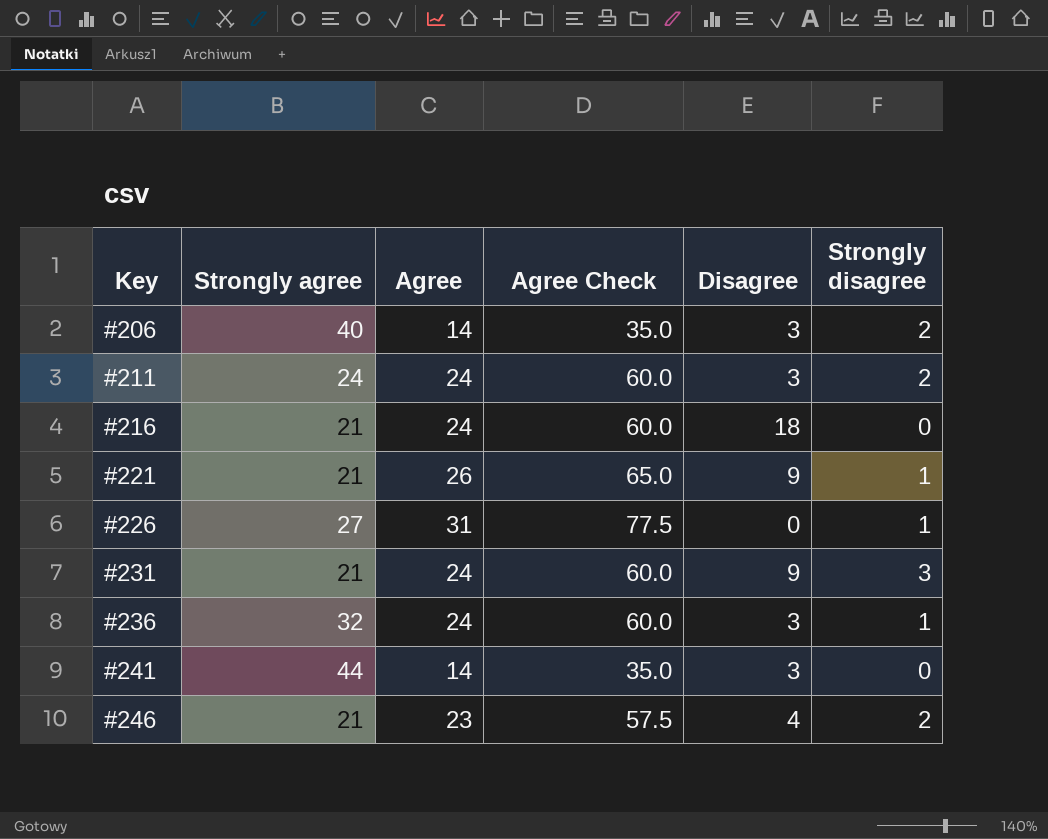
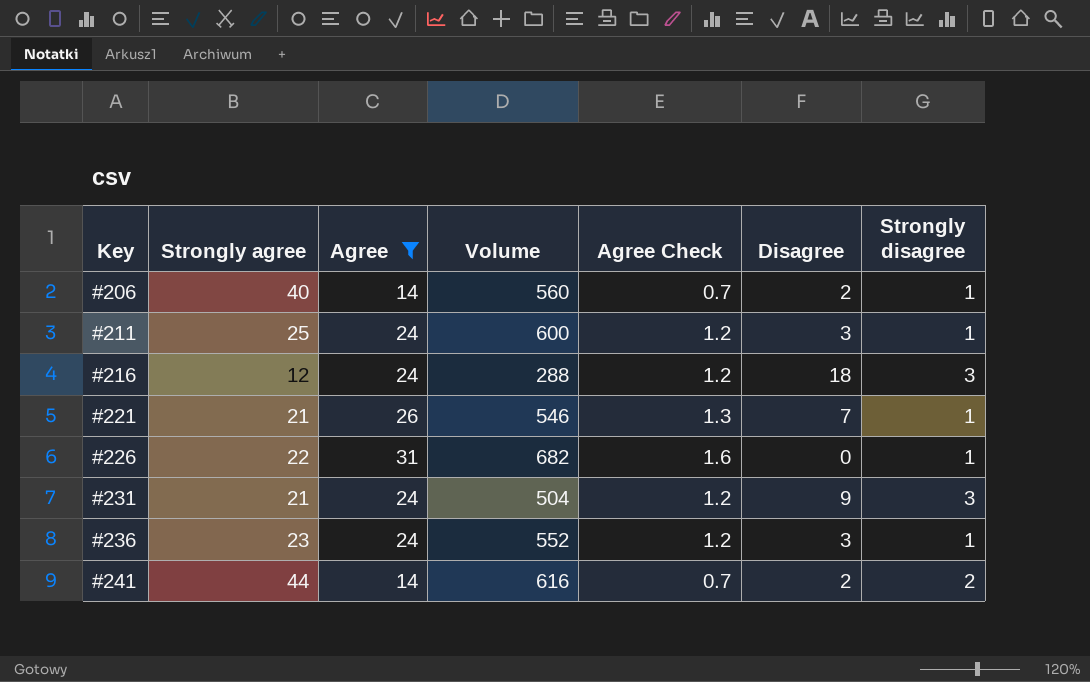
filter: none -> Agree != 23
column Volume | formula: none -> [Strongly agree] * [Agree]
column Agree Check | formula: [Agree] * 2.5 -> [Agree] * 0.05
#206 | Disagree: 3 -> 2
#206 | Strongly disagree: 2 -> 1
#211 | Strongly agree: 24 -> 25
#211 | Strongly disagree: 2 -> 1
#216 | Strongly agree: 21 -> 12
#216 | Strongly disagree: 0 -> 3
#221 | Disagree: 9 -> 7
#226 | Strongly agree: 27 -> 22
#236 | Strongly agree: 32 -> 23
#241 | Disagree: 3 -> 2
#241 | Strongly disagree: 0 -> 2

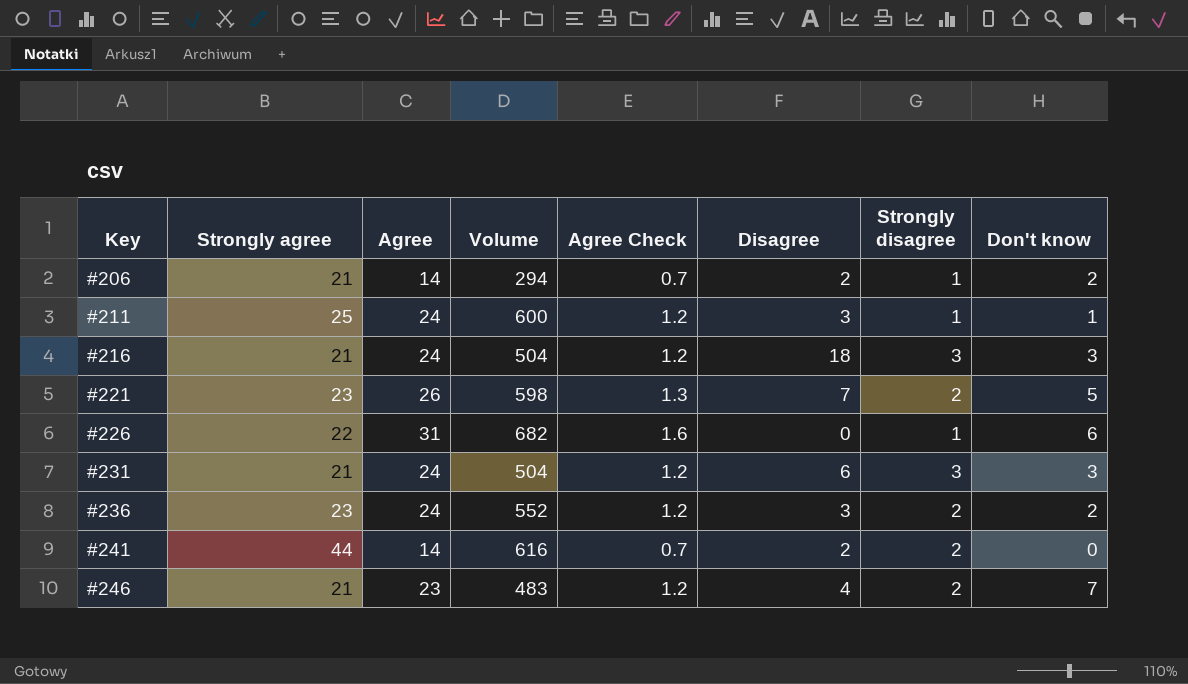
filter: Agree != 23 -> none
column Don't know | position: none -> 8
#206 | Strongly agree: 40 -> 21
#206 | Volume: 560 -> 294
#216 | Strongly agree: 12 -> 21
#216 | Volume: 288 -> 504
#221 | Strongly agree: 21 -> 23
#221 | Volume: 546 -> 598
#221 | Strongly disagree: 1 -> 2
#231 | Disagree: 9 -> 6
#236 | Strongly disagree: 1 -> 2

